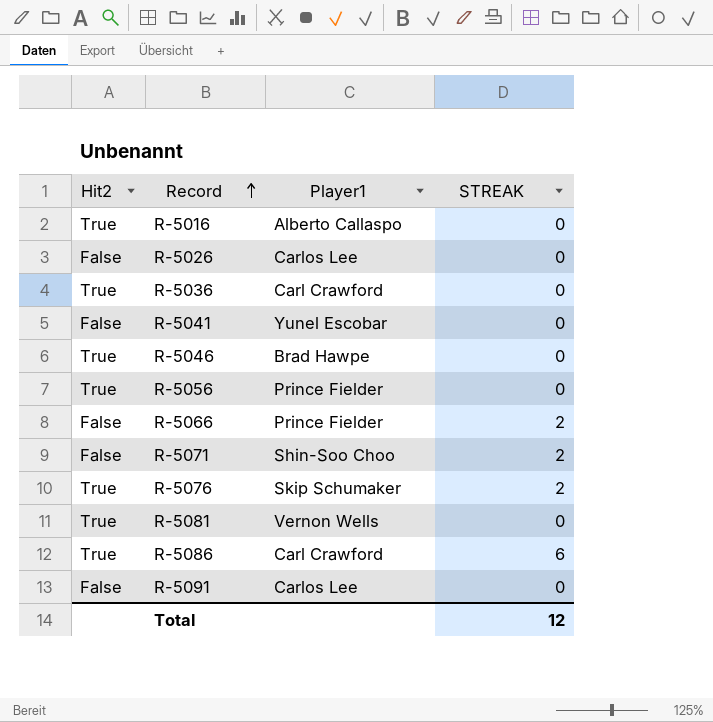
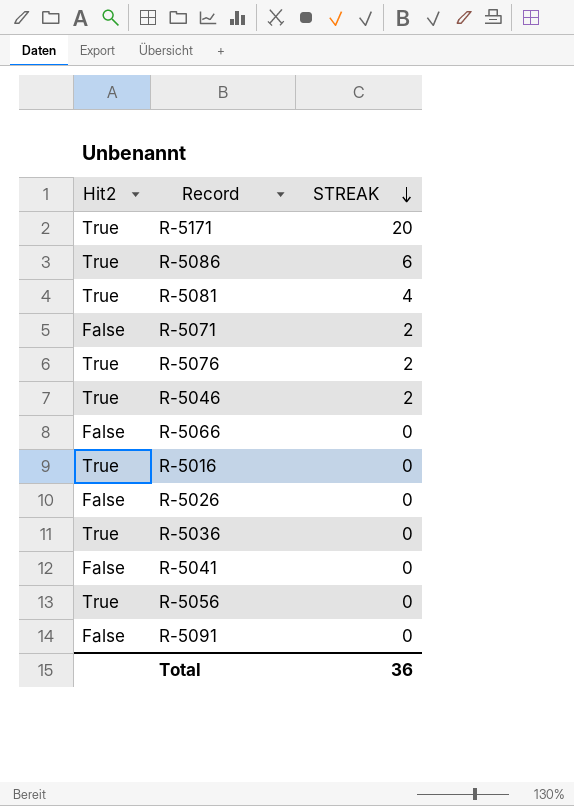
row order: Record ascending -> STREAK descending
column Player1 | position: 3 -> none
row R-5171: none -> True | 20
R-5081 | STREAK: 0 -> 4
R-5046 | STREAK: 0 -> 2
R-5066 | STREAK: 2 -> 0
Total | STREAK: 12 -> 36

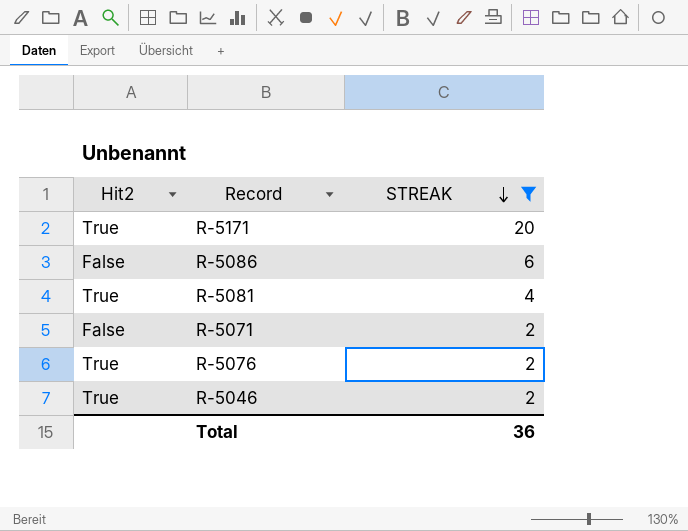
filter: none -> STREAK != 0
R-5086 | Hit2: True -> False

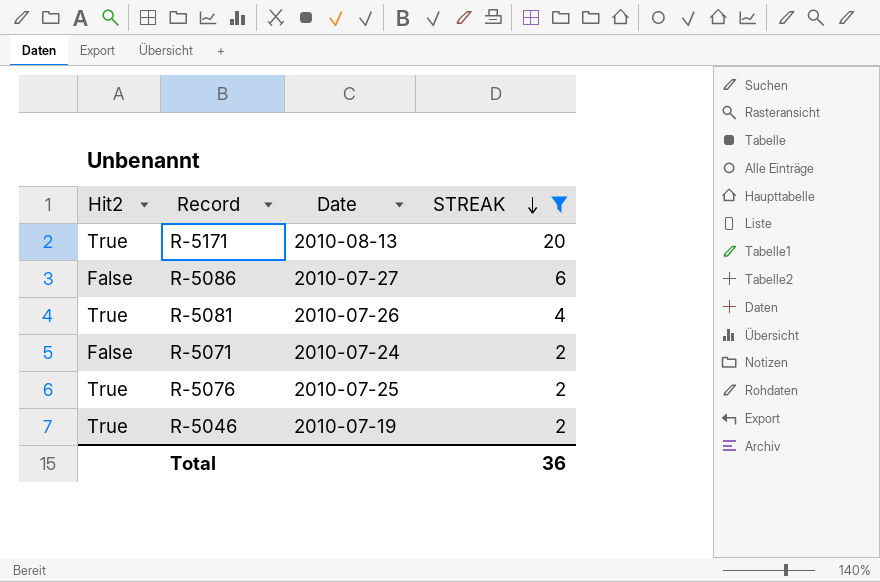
column Date | position: none -> 3

